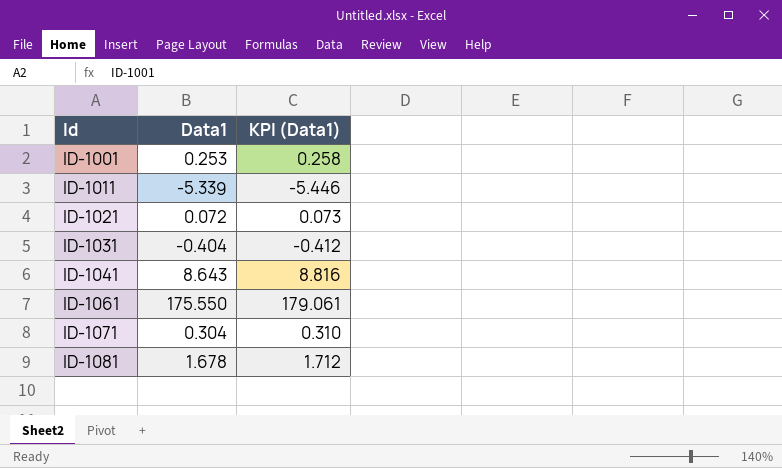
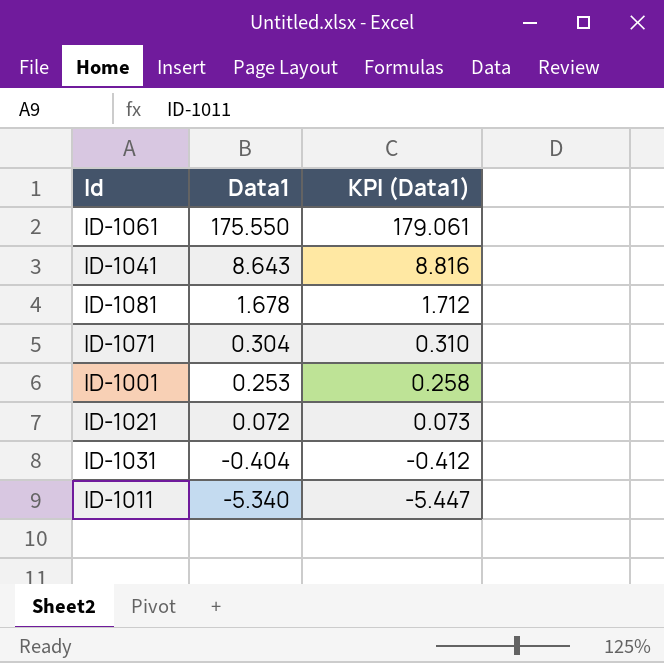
row order: Id ascending -> Data1 descending
ID-1011 | Data1: -5.339 -> -5.340
ID-1011 | KPI (Data1): -5.446 -> -5.447

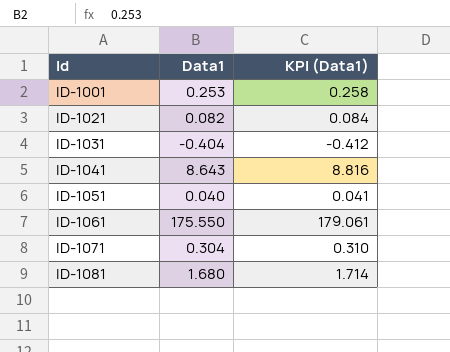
row order: Data1 descending -> Id ascending
row ID-1011: -5.340 | -5.447 -> none
ID-1021 | Data1: 0.072 -> 0.082
ID-1021 | KPI (Data1): 0.073 -> 0.084
row ID-1051: none -> 0.040 | 0.041
ID-1081 | Data1: 1.678 -> 1.680
ID-1081 | KPI (Data1): 1.712 -> 1.714

